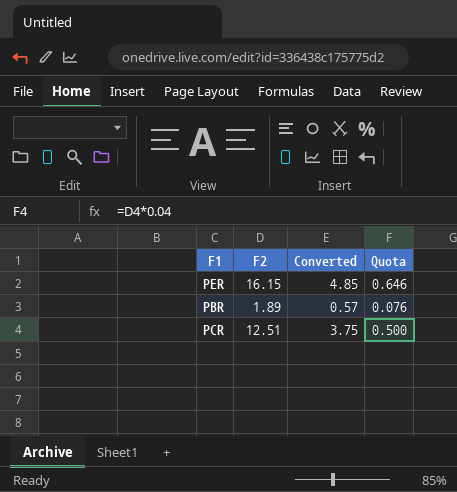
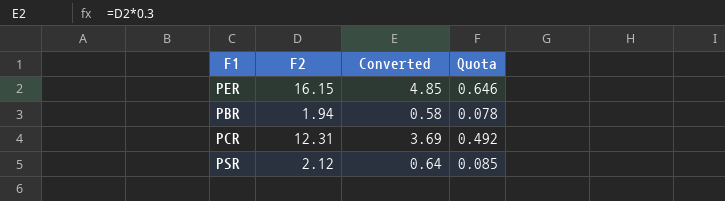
PBR | F2: 1.89 -> 1.94
PBR | Converted: 0.57 -> 0.58
PBR | Quota: 0.076 -> 0.078
PCR | F2: 12.51 -> 12.31
PCR | Converted: 3.75 -> 3.69
PCR | Quota: 0.500 -> 0.492
row PSR: none -> 2.12 | 0.64 | 0.085

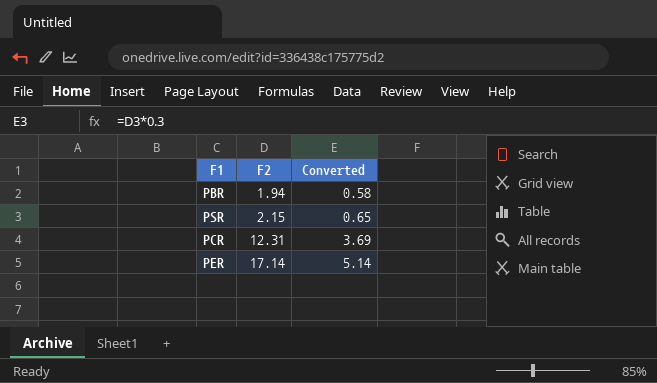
row order: none -> F2 ascending
column Quota | formula: [F2] * 0.04 -> none
PSR | F2: 2.12 -> 2.15
PSR | Converted: 0.64 -> 0.65
PER | F2: 16.15 -> 17.14
PER | Converted: 4.85 -> 5.14

